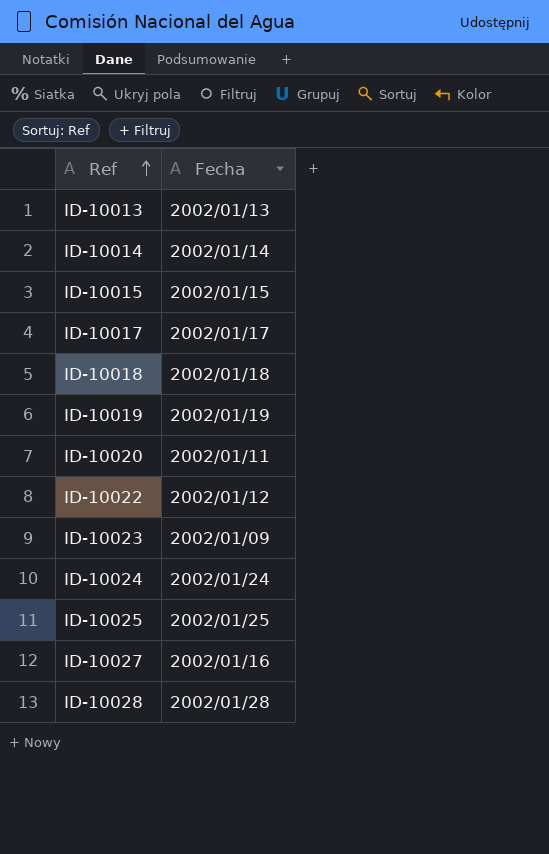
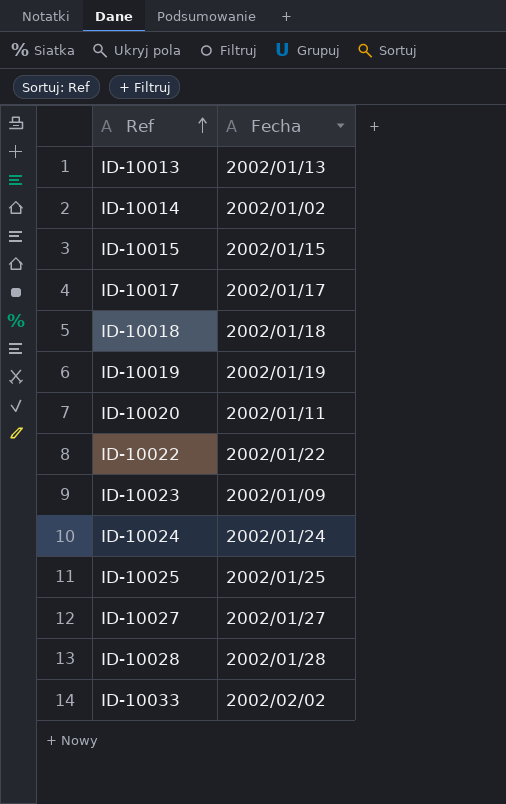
ID-10014 | Fecha: 2002/01/14 -> 2002/01/02
ID-10022 | Fecha: 2002/01/12 -> 2002/01/22
ID-10027 | Fecha: 2002/01/16 -> 2002/01/27
row ID-10033: none -> 2002/02/02

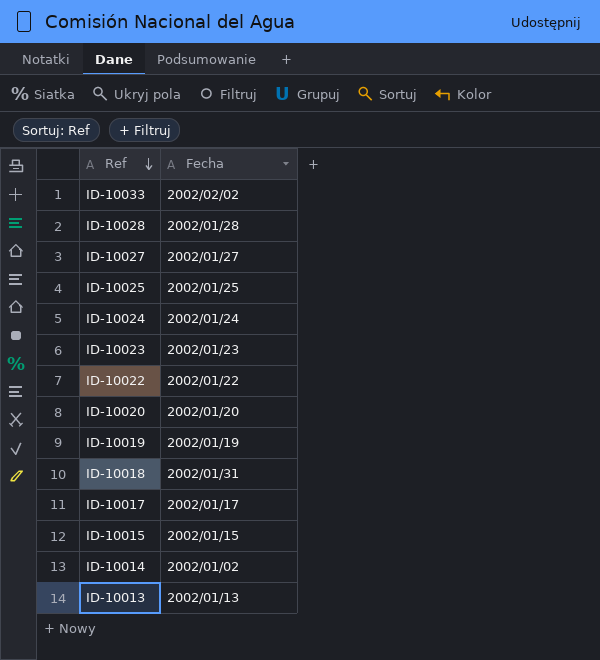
row order: Ref ascending -> Ref descending
ID-10023 | Fecha: 2002/01/09 -> 2002/01/23
ID-10020 | Fecha: 2002/01/11 -> 2002/01/20
ID-10018 | Fecha: 2002/01/18 -> 2002/01/31

